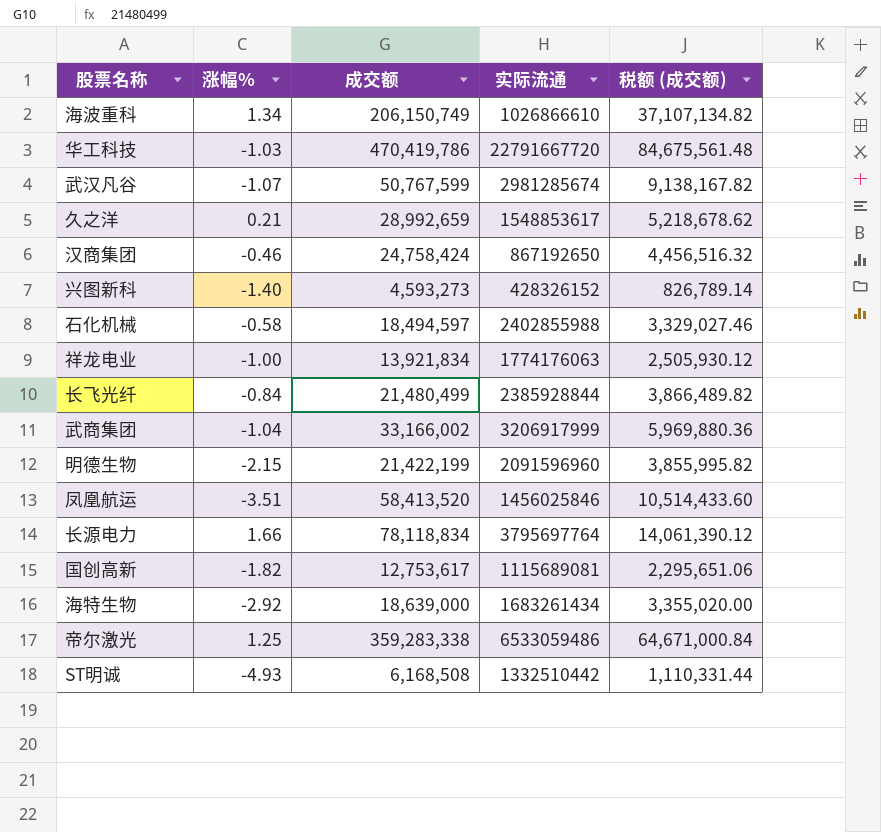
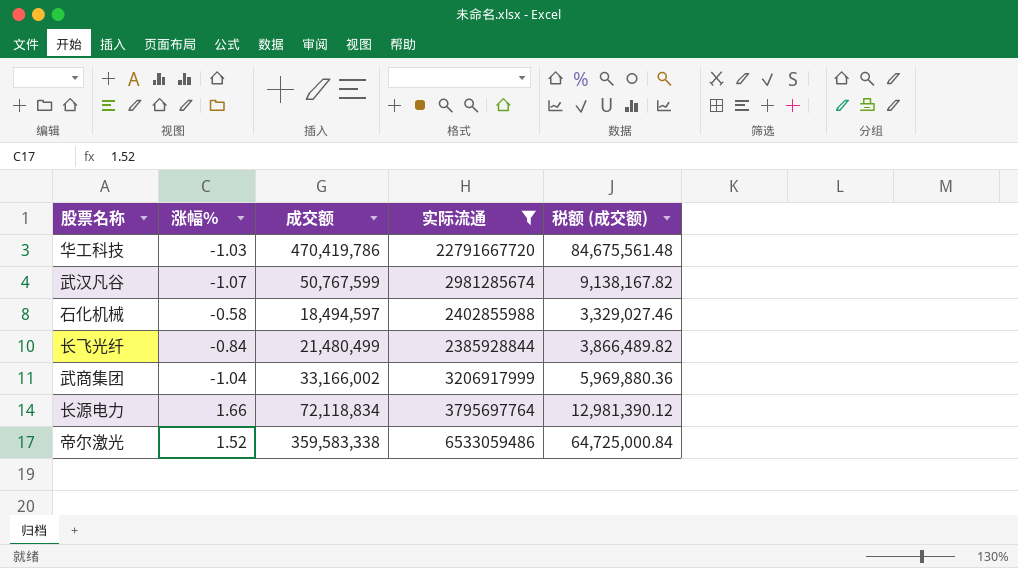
filter: none -> 实际流通 >= 2385928844
长源电力 | 成交额: 78,118,834 -> 72,118,834
长源电力 | 税额 (成交额): 14,061,390.12 -> 12,981,390.12
帝尔激光 | 涨幅%: 1.25 -> 1.52
帝尔激光 | 成交额: 359,283,338 -> 359,583,338
帝尔激光 | 税额 (成交额): 64,671,000.84 -> 64,725,000.84

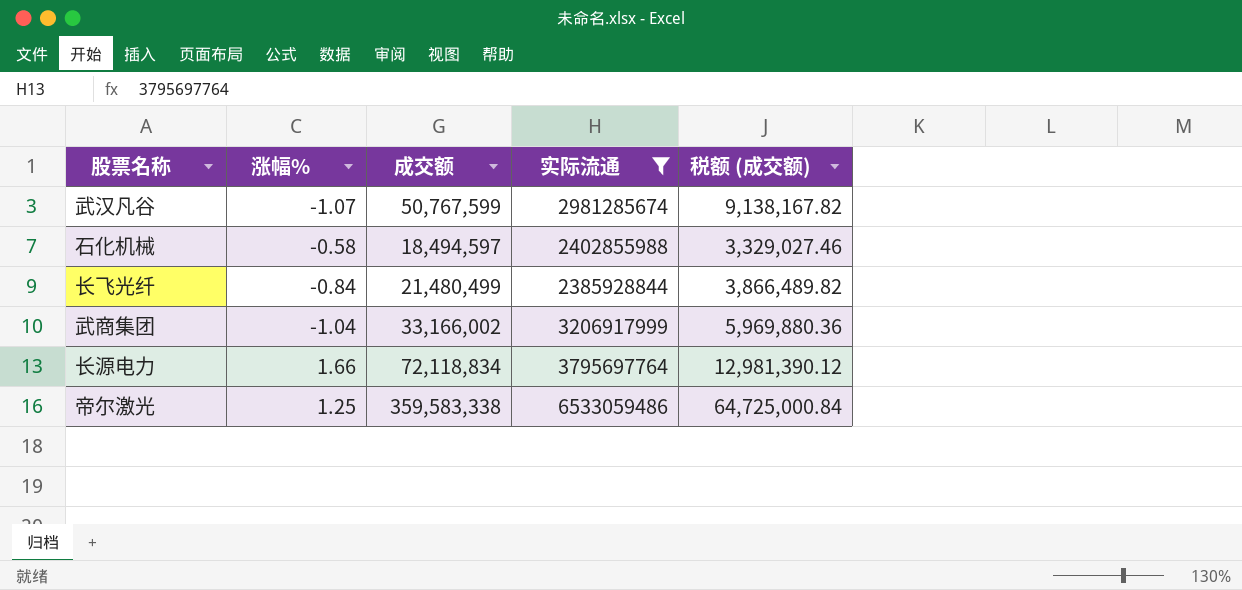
row 华工科技: -1.03 | 470,419,786 | 22791667720 | 84,675,561.48 -> none
帝尔激光 | 涨幅%: 1.52 -> 1.25

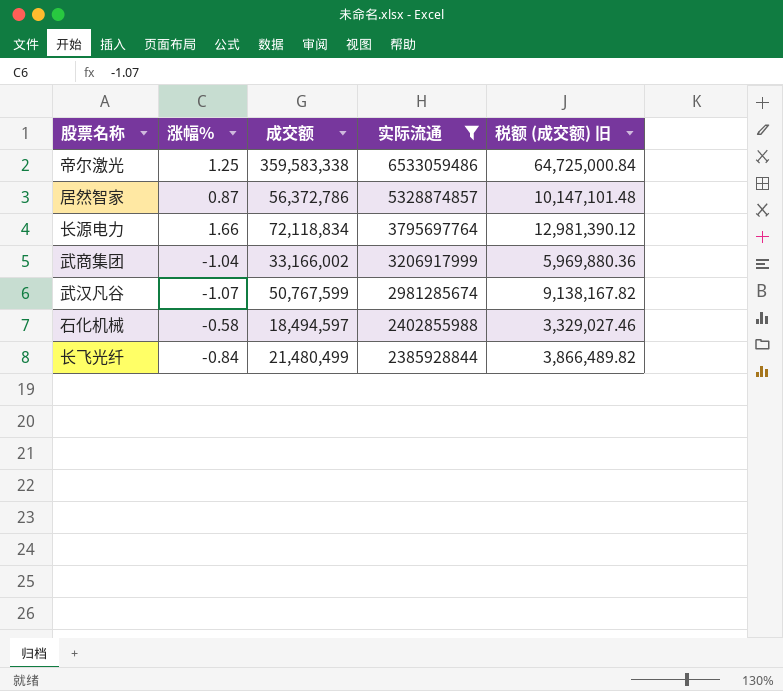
row order: none -> 实际流通 descending
column name: 税额 (成交额) -> 税额 (成交额) 旧
row 居然智家: none -> 0.87 | 56,372,786 | 5328874857 | 10,147,101.48

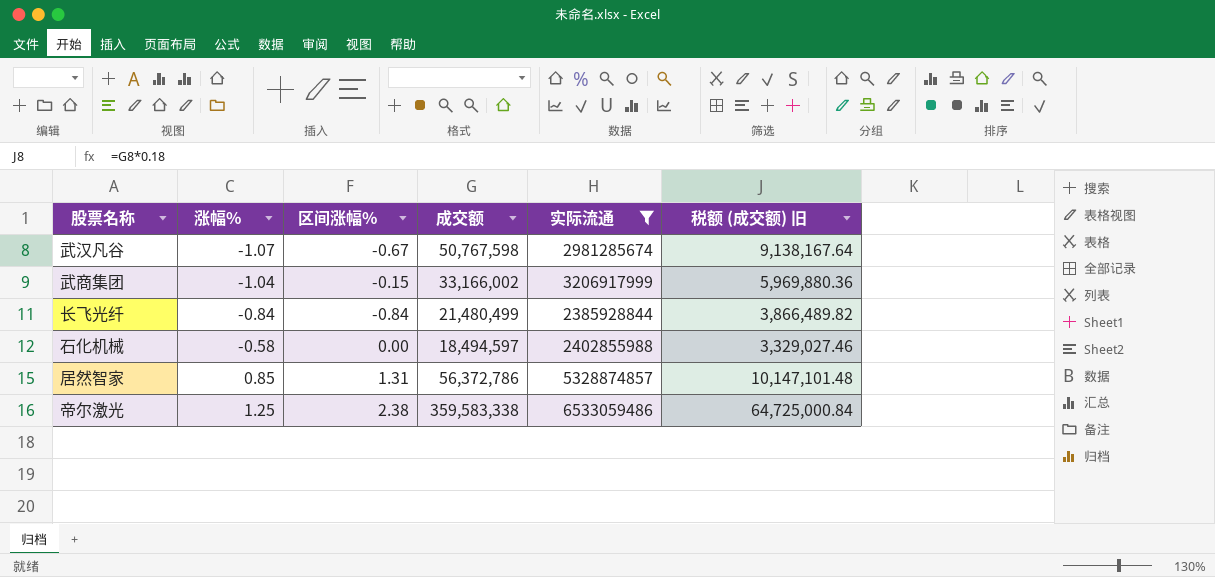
row order: 实际流通 descending -> 涨幅% ascending
column 区间涨幅% | position: none -> 3
row 长源电力: 1.66 | 72,118,834 | 3795697764 | 12,981,390.12 -> none
武汉凡谷 | 成交额: 50,767,599 -> 50,767,598
武汉凡谷 | 税额 (成交额) 旧: 9,138,167.82 -> 9,138,167.64
居然智家 | 涨幅%: 0.87 -> 0.85

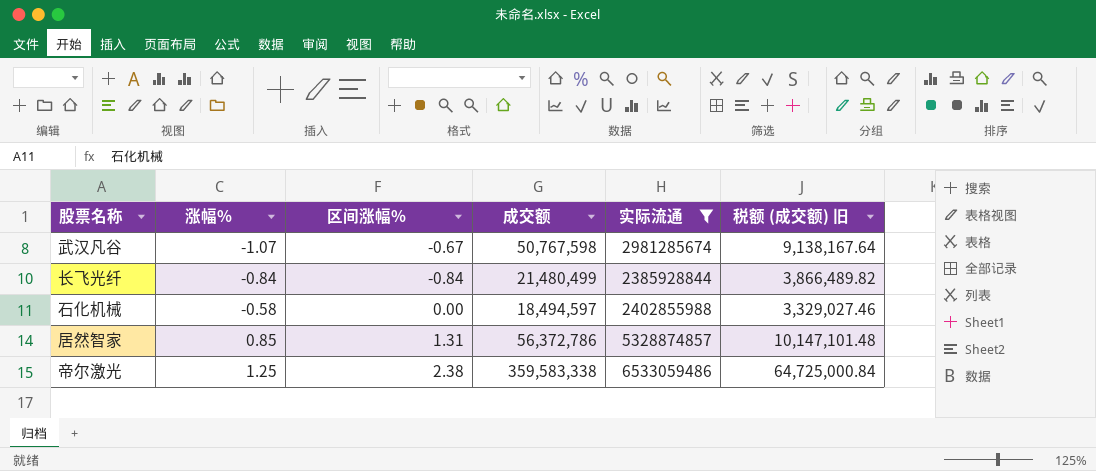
row 武商集团: -1.04 | -0.15 | 33,166,002 | 3206917999 | 5,969,880.36 -> none

